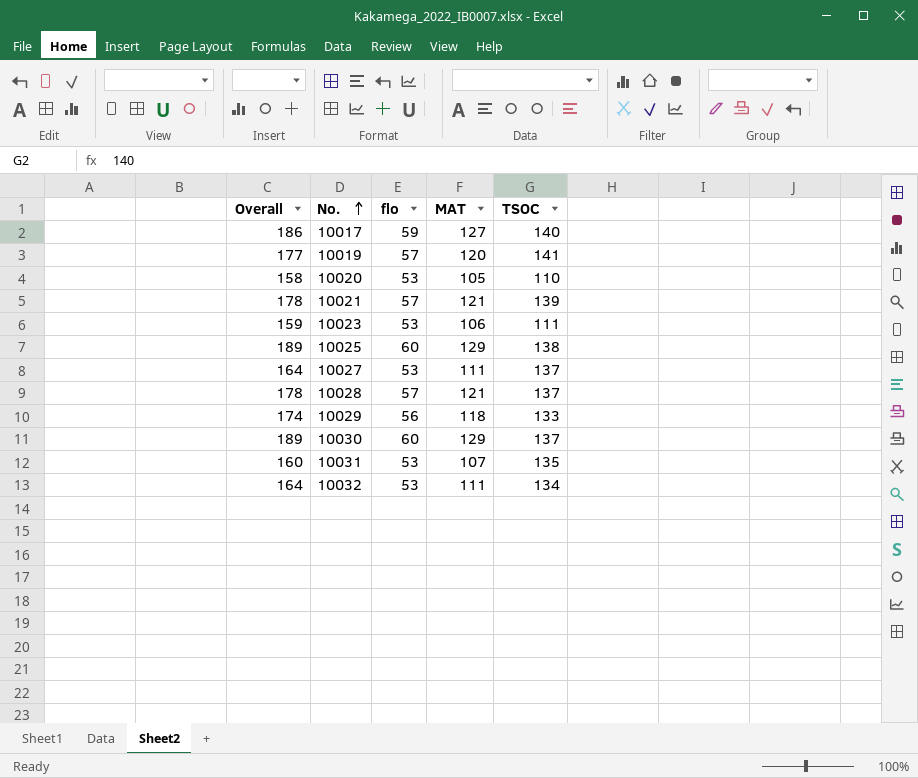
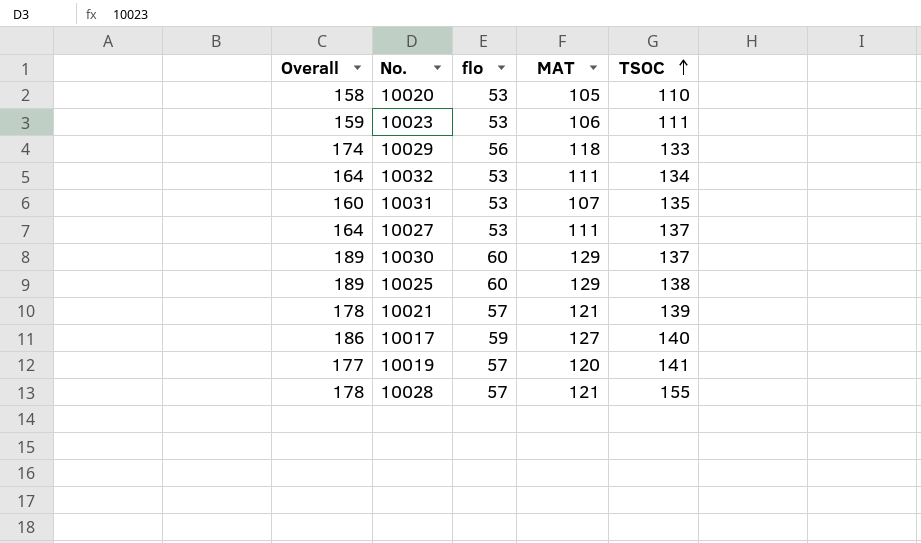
row order: No. ascending -> TSOC ascending
10028 | TSOC: 137 -> 155

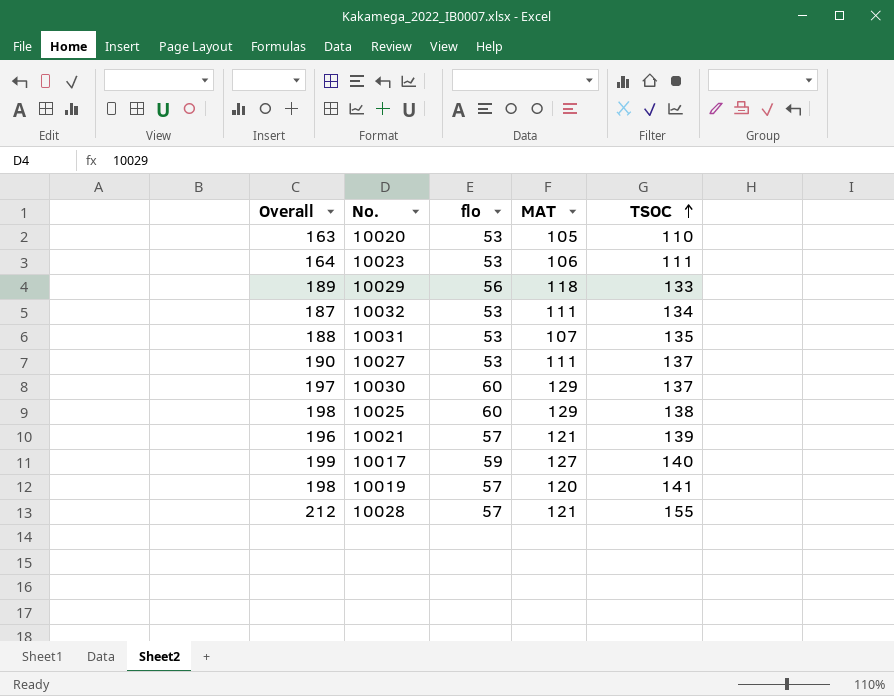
column Overall | formula: [flo] + [MAT] -> [flo] + [TSOC]

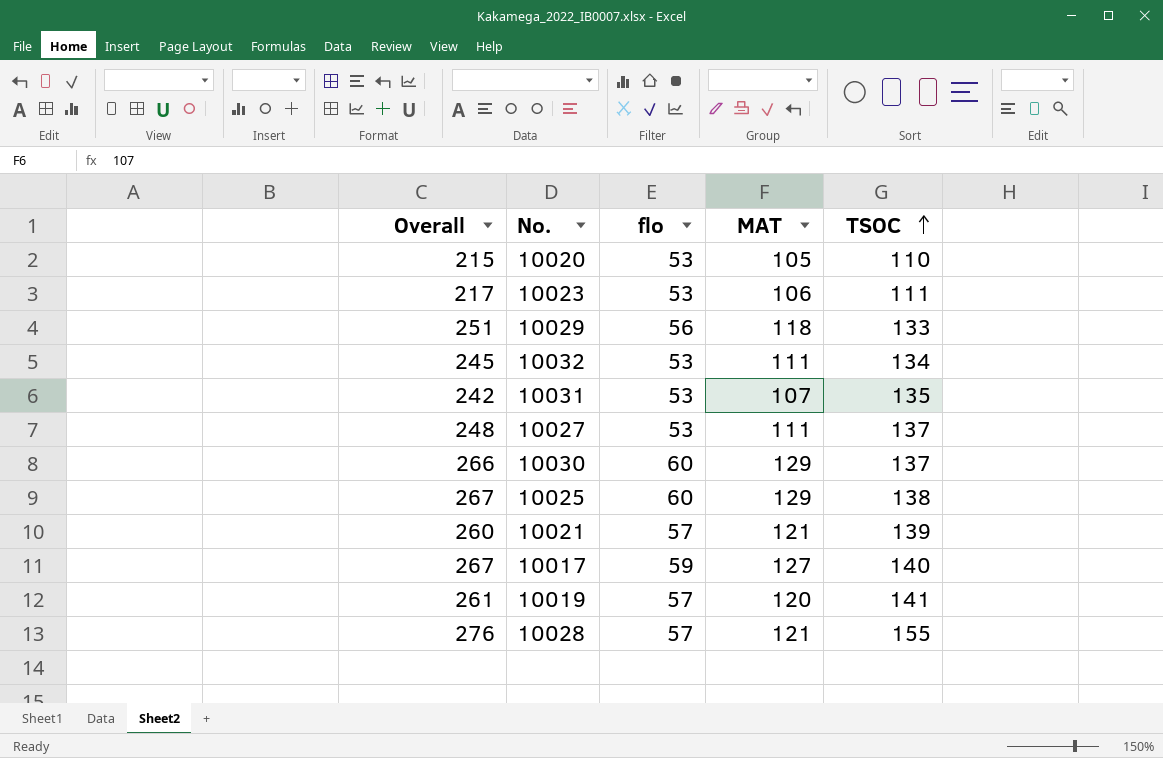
column Overall | formula: [flo] + [TSOC] -> [MAT] + [TSOC]

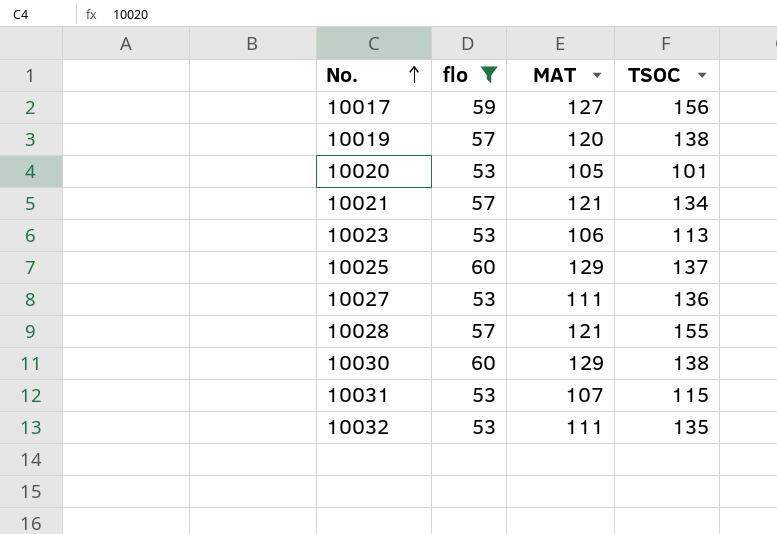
filter: none -> flo != 56
row order: TSOC ascending -> No. ascending
column Overall | formula: [MAT] + [TSOC] -> none
10017 | TSOC: 140 -> 156
10019 | TSOC: 141 -> 138
10020 | TSOC: 110 -> 101
10021 | TSOC: 139 -> 134
10023 | TSOC: 111 -> 113
10025 | TSOC: 138 -> 137
10027 | TSOC: 137 -> 136
10030 | TSOC: 137 -> 138
10031 | TSOC: 135 -> 115
10032 | TSOC: 134 -> 135

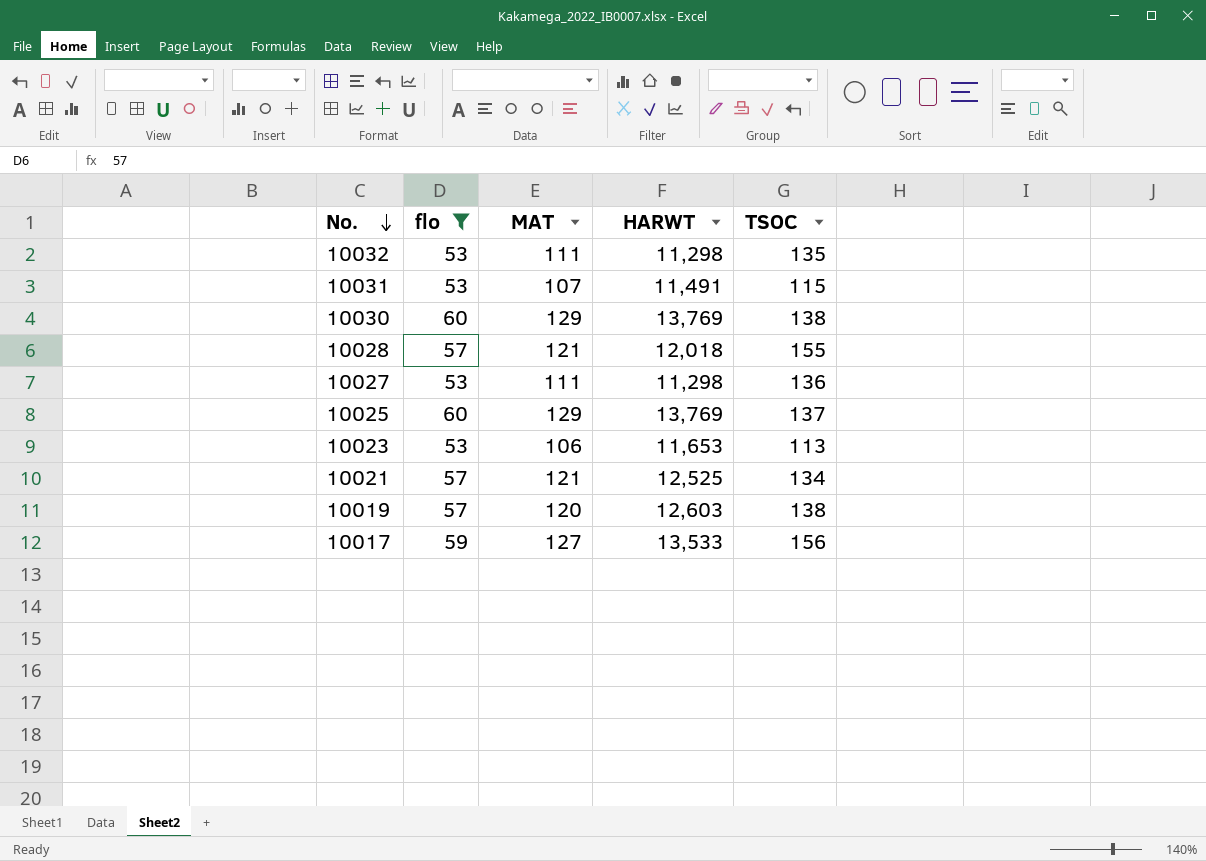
row order: No. ascending -> No. descending
column HARWT | position: none -> 4
row 10020: 53 | 105 | 101 -> none

